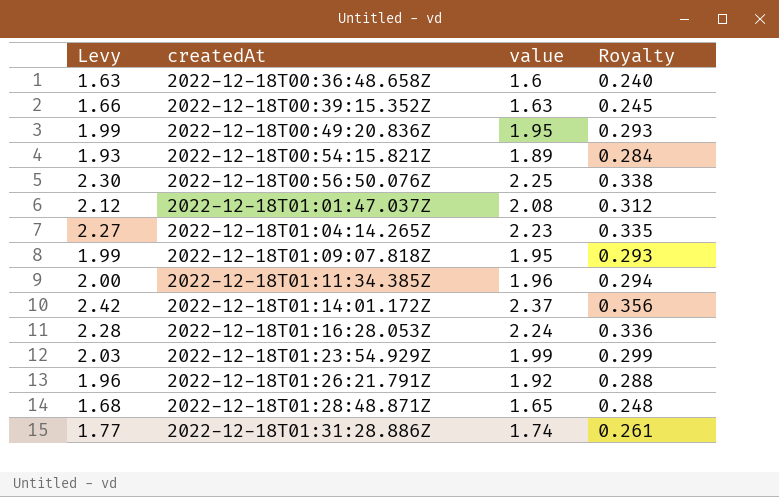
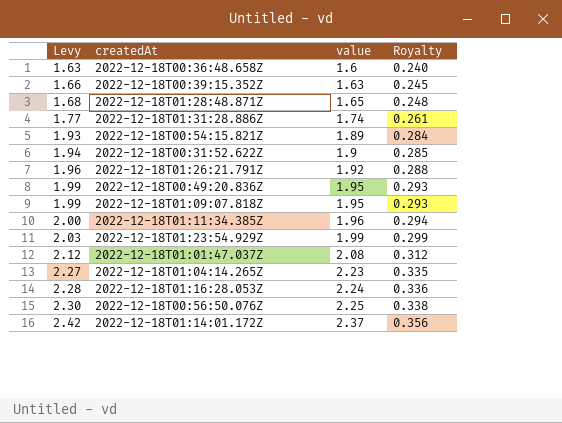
row order: createdAt ascending -> Levy ascending
row 2022-12-18T00:31:52.622Z: none -> 1.94 | 1.9 | 0.285

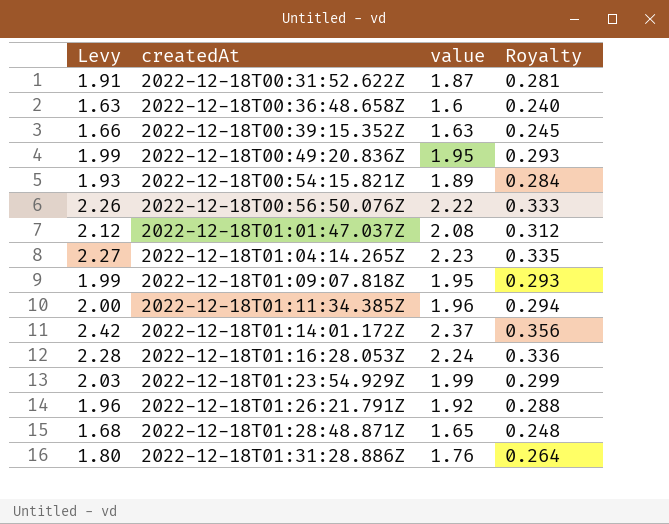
row order: Levy ascending -> createdAt ascending
2022-12-18T00:31:52.622Z | Levy: 1.94 -> 1.91
2022-12-18T00:31:52.622Z | value: 1.9 -> 1.87
2022-12-18T00:31:52.622Z | Royalty: 0.285 -> 0.281
2022-12-18T00:56:50.076Z | Levy: 2.30 -> 2.26
2022-12-18T00:56:50.076Z | value: 2.25 -> 2.22
2022-12-18T00:56:50.076Z | Royalty: 0.338 -> 0.333
2022-12-18T01:31:28.886Z | Levy: 1.77 -> 1.80
2022-12-18T01:31:28.886Z | value: 1.74 -> 1.76
2022-12-18T01:31:28.886Z | Royalty: 0.261 -> 0.264

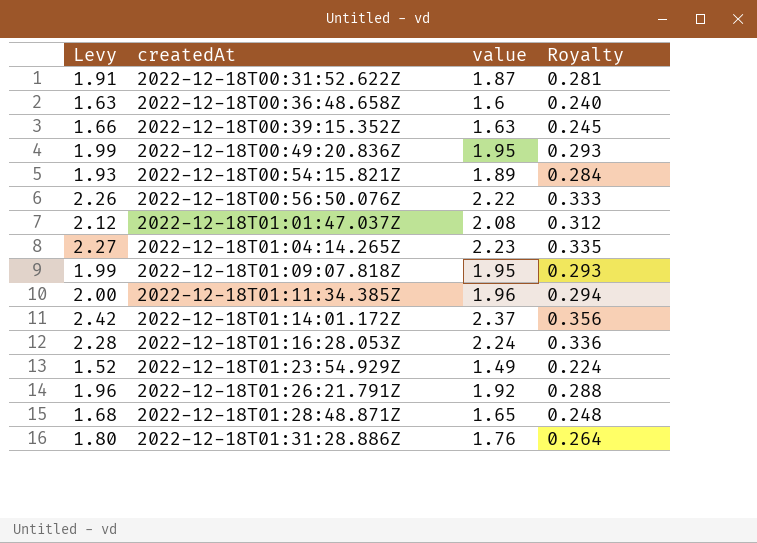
2022-12-18T01:23:54.929Z | Levy: 2.03 -> 1.52
2022-12-18T01:23:54.929Z | value: 1.99 -> 1.49
2022-12-18T01:23:54.929Z | Royalty: 0.299 -> 0.224

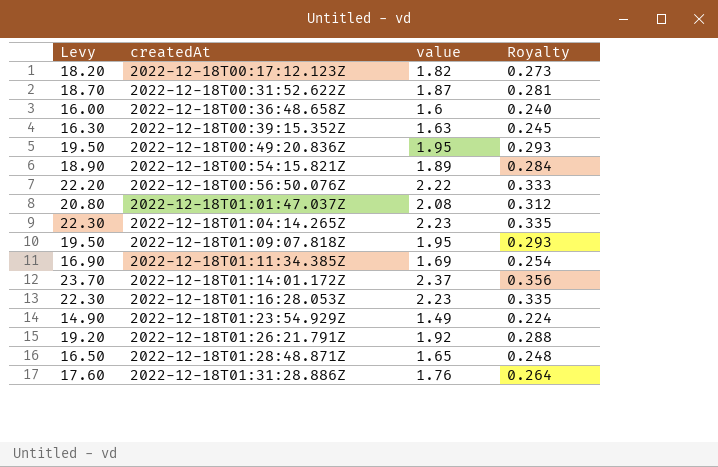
column Levy | formula: [value] * 1.02 -> [value] * 10
row 2022-12-18T00:17:12.123Z: none -> 18.20 | 1.82 | 0.273
2022-12-18T01:11:34.385Z | value: 1.96 -> 1.69
2022-12-18T01:11:34.385Z | Royalty: 0.294 -> 0.254
2022-12-18T01:16:28.053Z | value: 2.24 -> 2.23
2022-12-18T01:16:28.053Z | Royalty: 0.336 -> 0.335

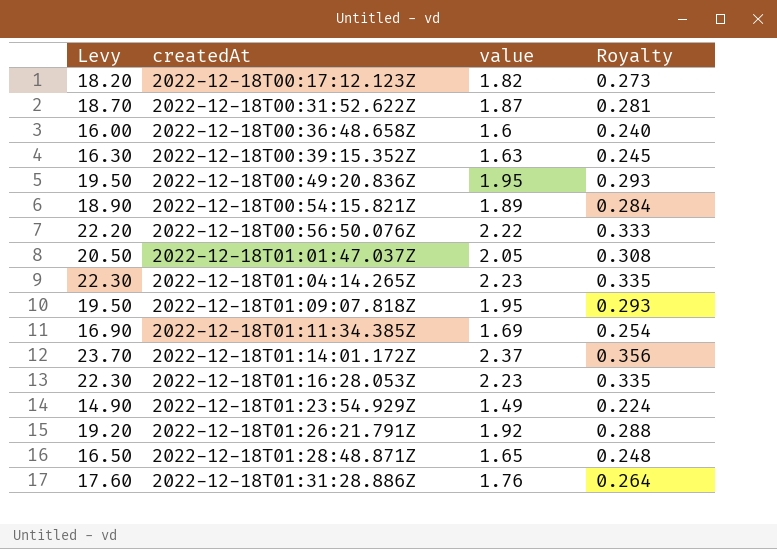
2022-12-18T01:01:47.037Z | Levy: 20.80 -> 20.50
2022-12-18T01:01:47.037Z | value: 2.08 -> 2.05
2022-12-18T01:01:47.037Z | Royalty: 0.312 -> 0.308

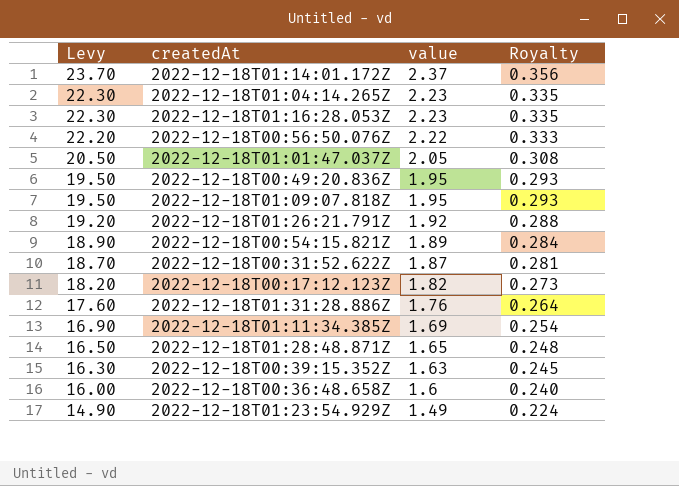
row order: createdAt ascending -> Levy descending

